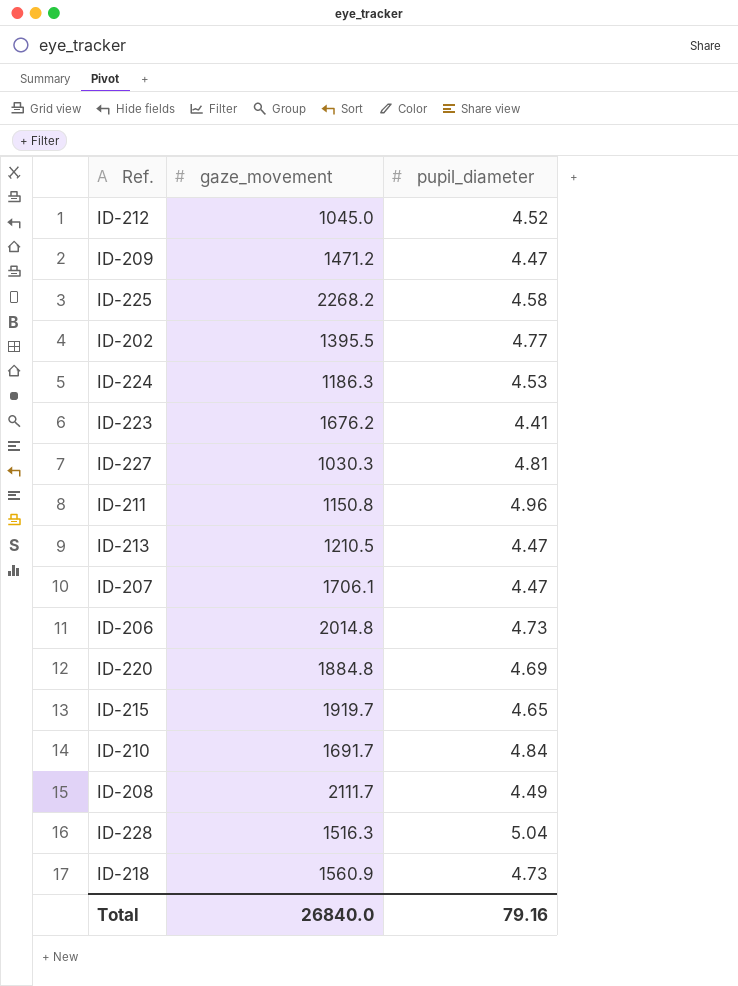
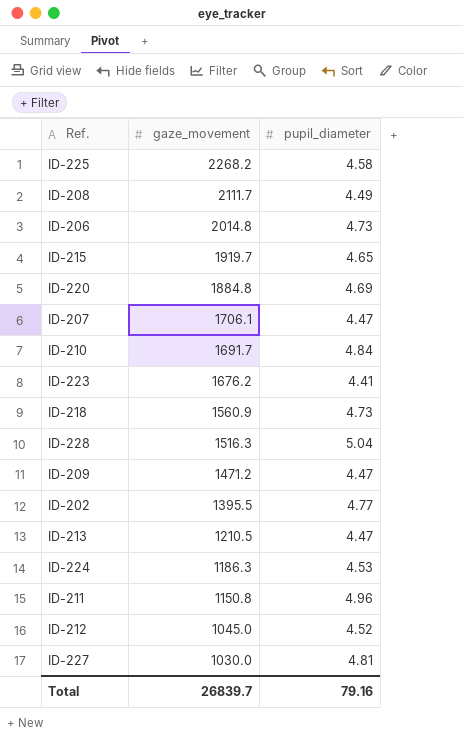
row order: none -> gaze_movement descending
ID-227 | gaze_movement: 1030.3 -> 1030.0
Total | gaze_movement: 26840.0 -> 26839.7

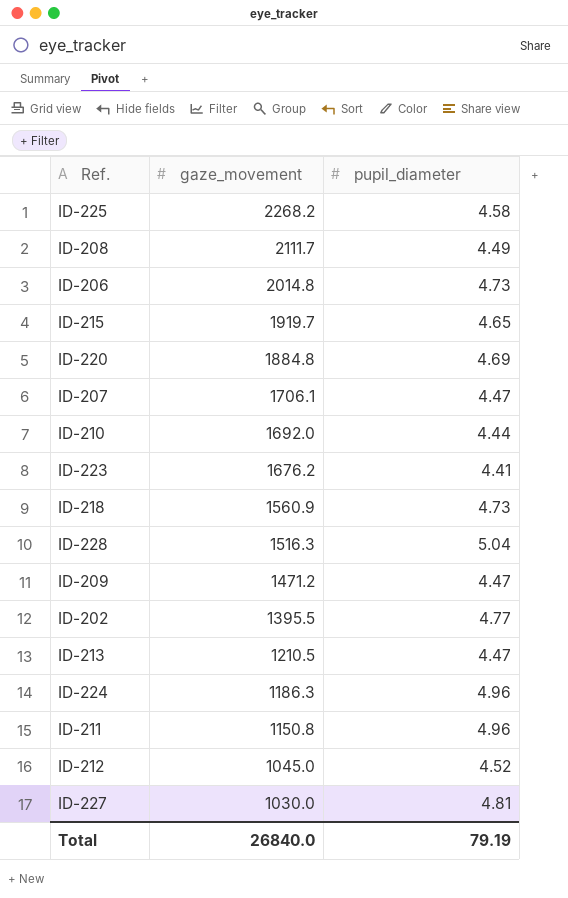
ID-210 | gaze_movement: 1691.7 -> 1692.0
ID-210 | pupil_diameter: 4.84 -> 4.44
ID-224 | pupil_diameter: 4.53 -> 4.96
Total | gaze_movement: 26839.7 -> 26840.0
Total | pupil_diameter: 79.16 -> 79.19

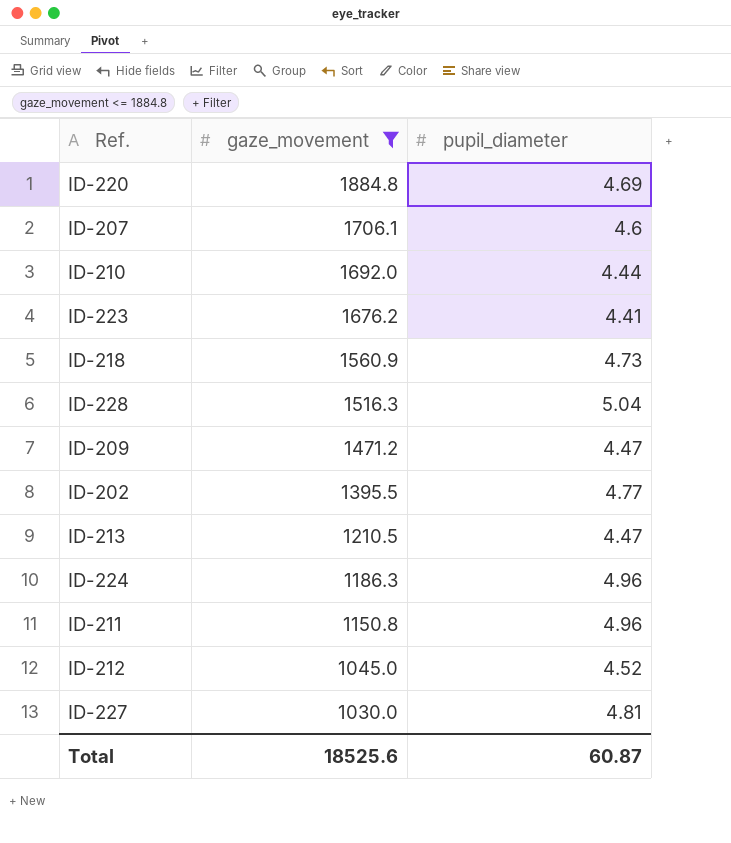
filter: none -> gaze_movement <= 1884.8
ID-207 | pupil_diameter: 4.47 -> 4.6
Total | gaze_movement: 26840.0 -> 18525.6
Total | pupil_diameter: 79.19 -> 60.87

